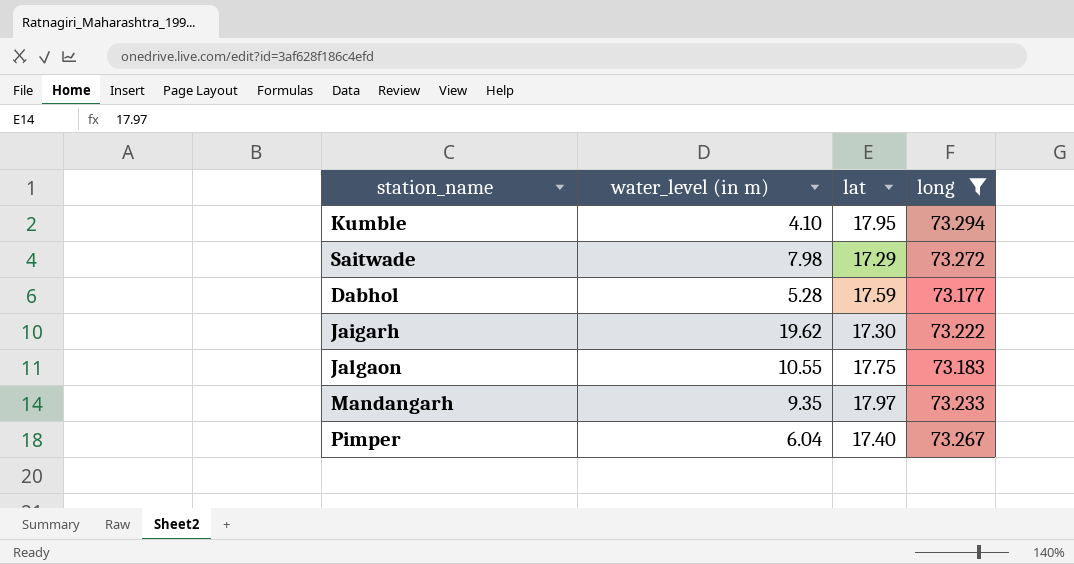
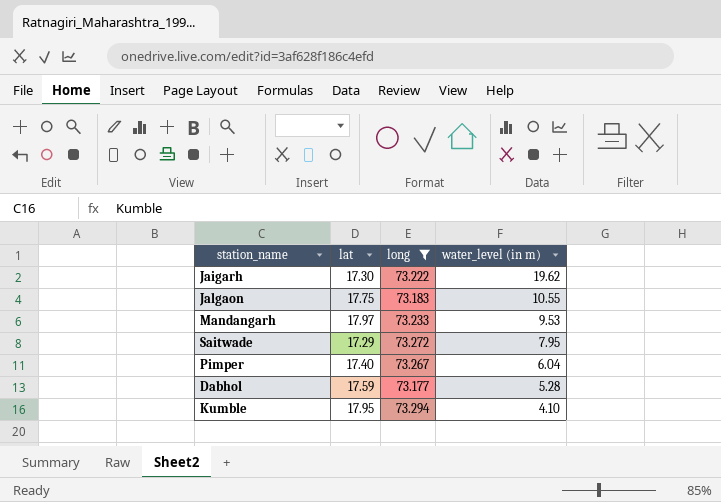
row order: none -> water_level (in m) descending
column water_level (in m) | position: 2 -> 4
Mandangarh | water_level (in m): 9.35 -> 9.53
Saitwade | water_level (in m): 7.98 -> 7.95

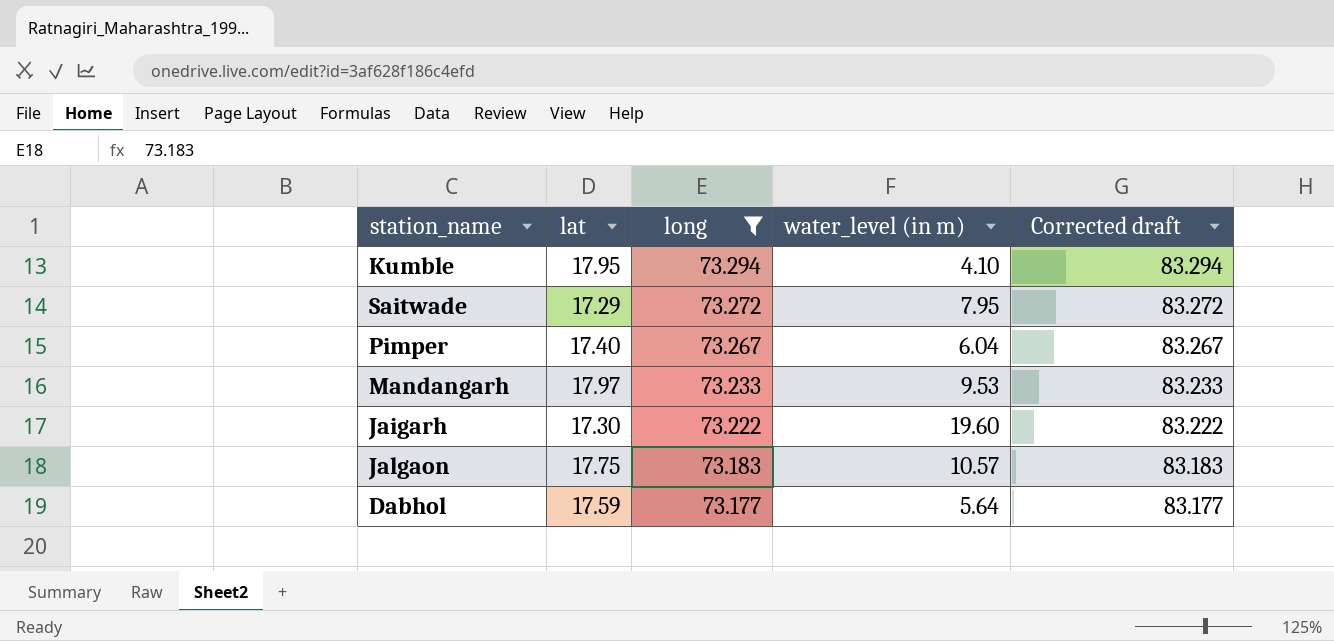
row order: water_level (in m) descending -> long descending
column Corrected draft | formula: none -> [long] + 10
Jaigarh | water_level (in m): 19.62 -> 19.60
Jalgaon | water_level (in m): 10.55 -> 10.57
Dabhol | water_level (in m): 5.28 -> 5.64

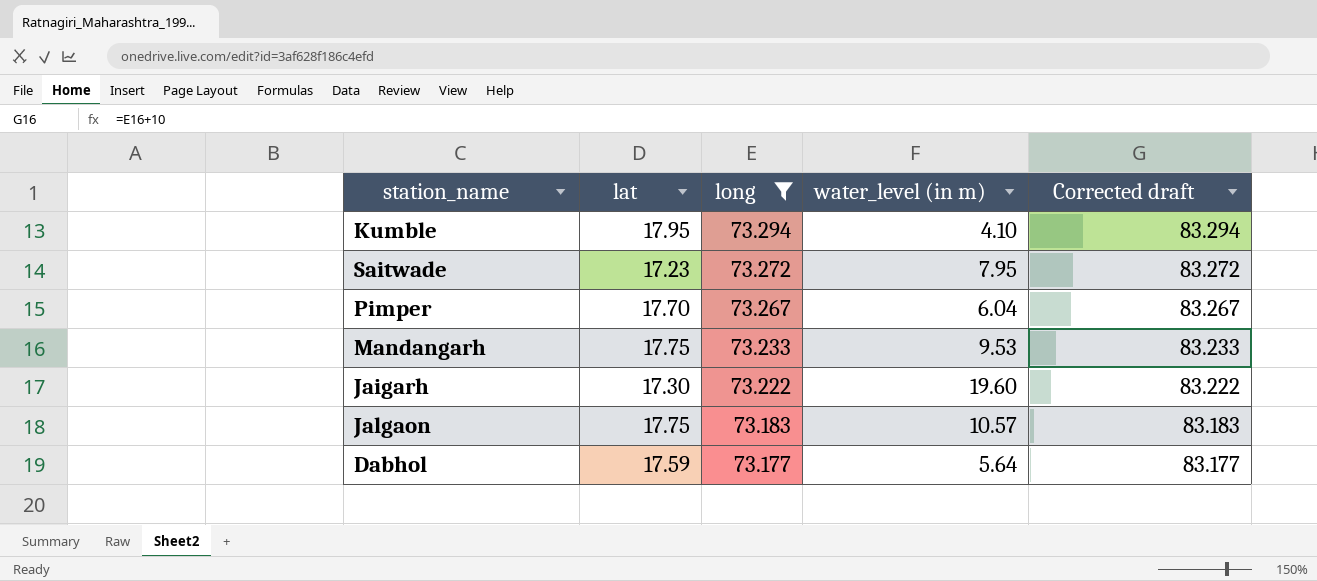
Saitwade | lat: 17.29 -> 17.23
Pimper | lat: 17.40 -> 17.70
Mandangarh | lat: 17.97 -> 17.75

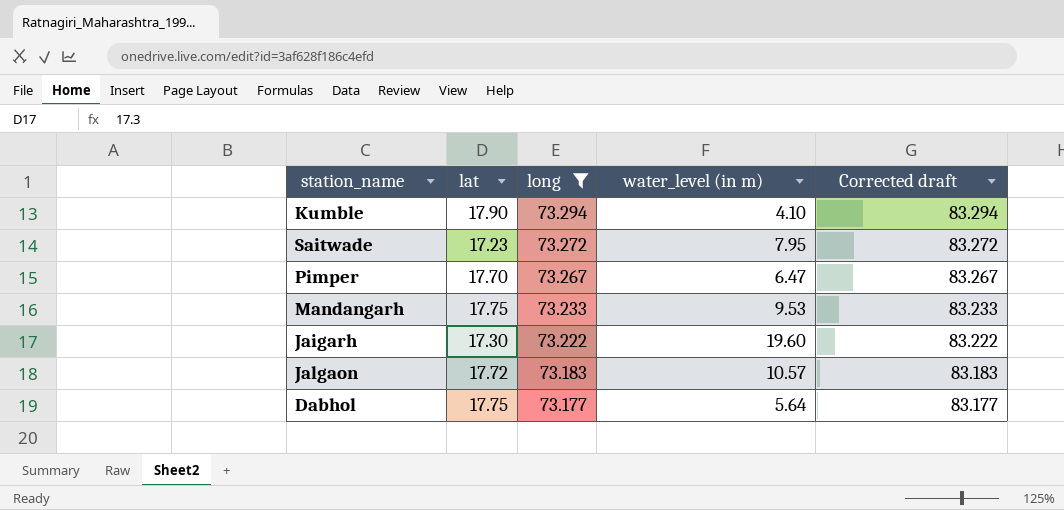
Kumble | lat: 17.95 -> 17.90
Pimper | water_level (in m): 6.04 -> 6.47
Jalgaon | lat: 17.75 -> 17.72
Dabhol | lat: 17.59 -> 17.75

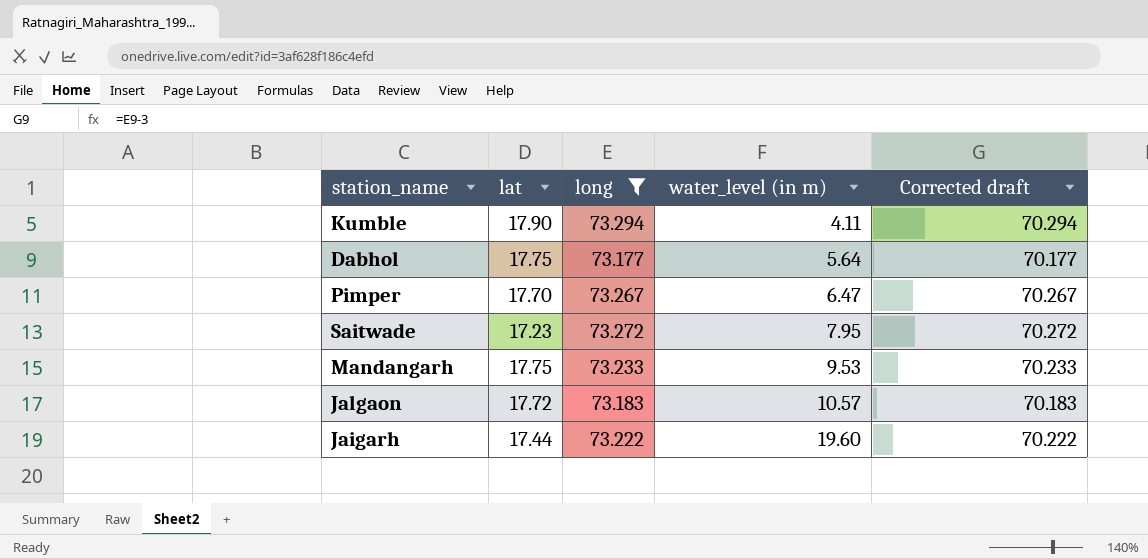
row order: long descending -> water_level (in m) ascending
column Corrected draft | formula: [long] + 10 -> [long] - 3
Kumble | water_level (in m): 4.10 -> 4.11
Jaigarh | lat: 17.30 -> 17.44

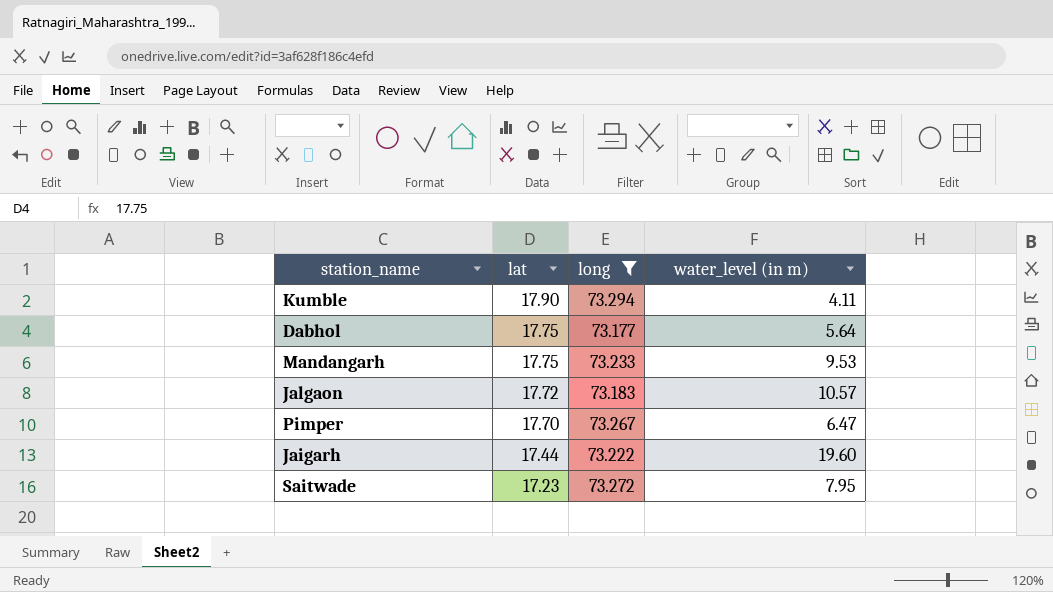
row order: water_level (in m) ascending -> lat descending
column Corrected draft | formula: [long] - 3 -> none

